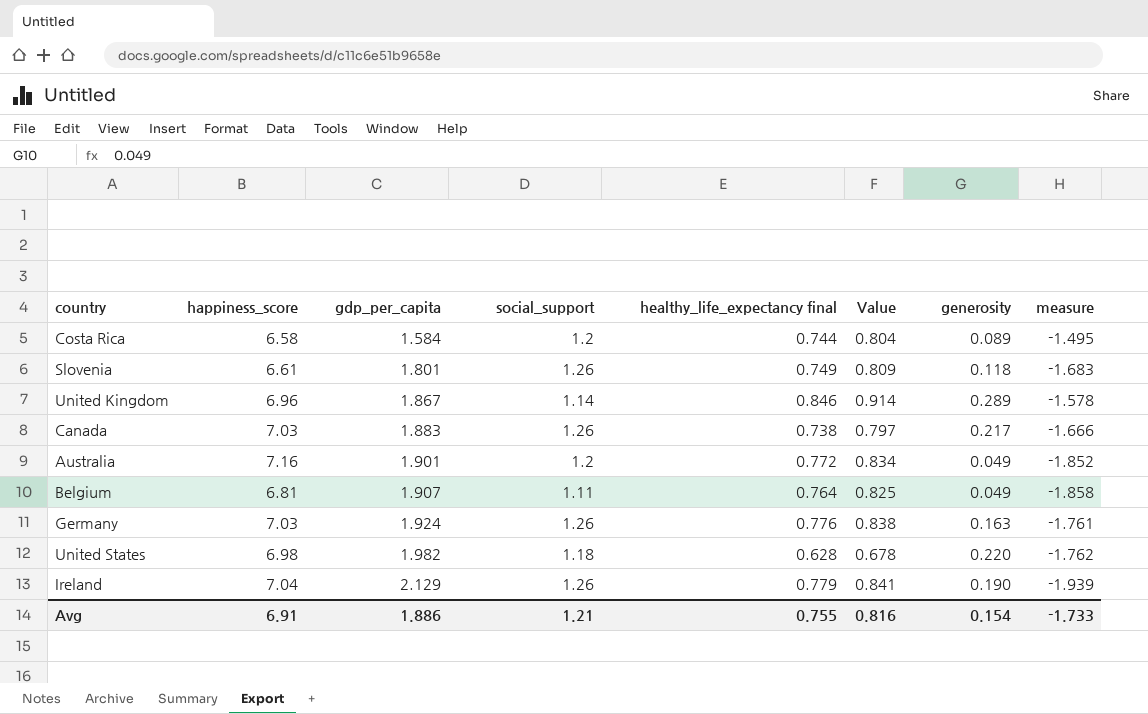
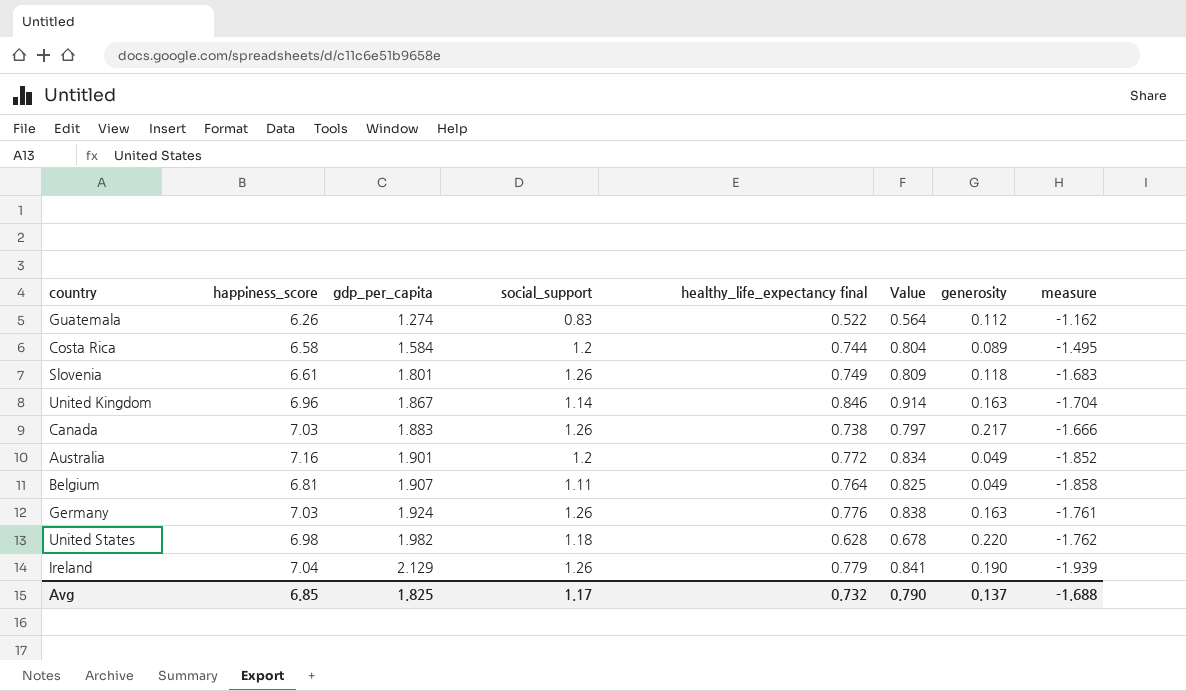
row Guatemala: none -> 6.26 | 1.274 | 0.83 | 0.522 | 0.564 | 0.112 | -1.162
United Kingdom | generosity: 0.289 -> 0.163
United Kingdom | measure: -1.578 -> -1.704
Avg | happiness_score: 6.91 -> 6.85
Avg | gdp_per_capita: 1.886 -> 1.825
Avg | social_support: 1.21 -> 1.17
Avg | healthy_life_expectancy final: 0.755 -> 0.732
Avg | Value: 0.816 -> 0.790
Avg | generosity: 0.154 -> 0.137
Avg | measure: -1.733 -> -1.688

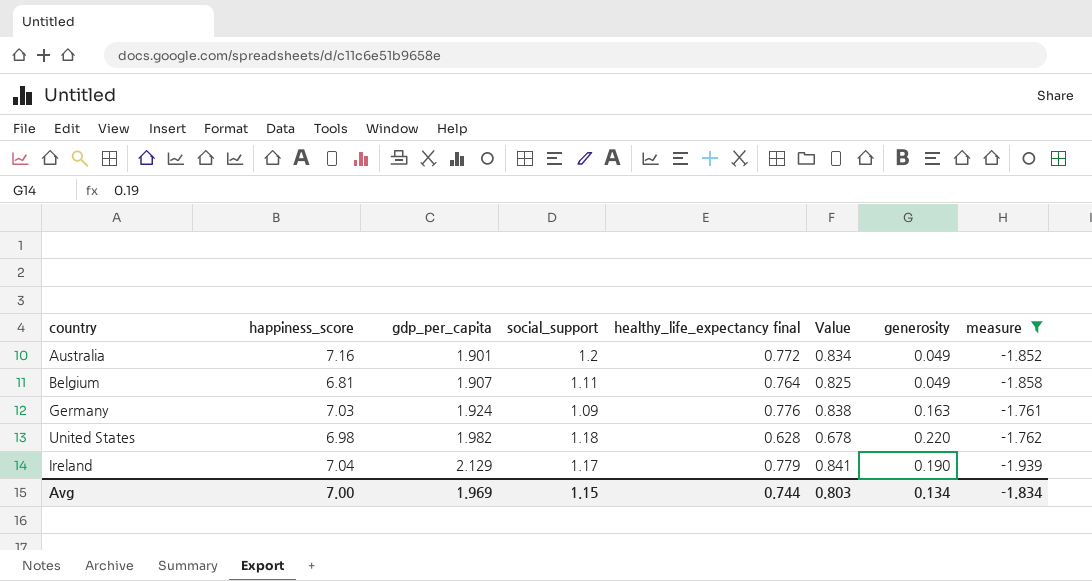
filter: none -> measure <= -1.761
Germany | social_support: 1.26 -> 1.09
Ireland | social_support: 1.26 -> 1.17
Avg | happiness_score: 6.85 -> 7.00
Avg | gdp_per_capita: 1.825 -> 1.969
Avg | social_support: 1.17 -> 1.15
Avg | healthy_life_expectancy final: 0.732 -> 0.744
Avg | Value: 0.790 -> 0.803
Avg | generosity: 0.137 -> 0.134
Avg | measure: -1.688 -> -1.834

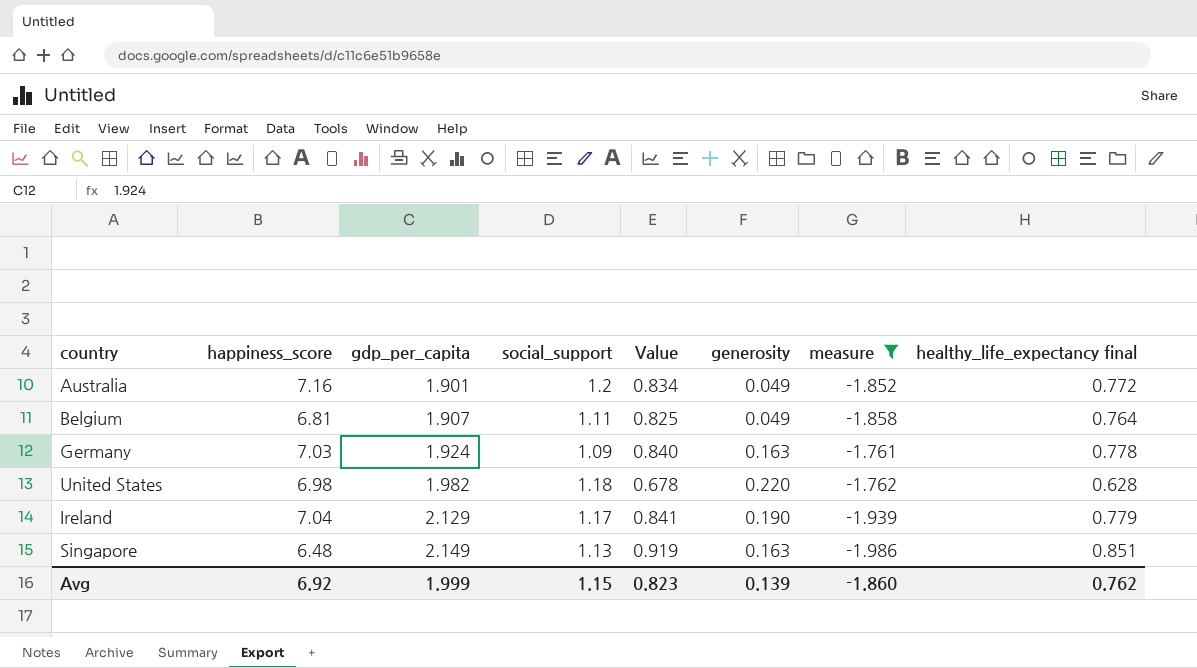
column healthy_life_expectancy final | position: 5 -> 8
Germany | Value: 0.838 -> 0.840
Germany | healthy_life_expectancy final: 0.776 -> 0.778
row Singapore: none -> 6.48 | 2.149 | 1.13 | 0.919 | 0.163 | -1.986 | 0.851
Avg | happiness_score: 7.00 -> 6.92
Avg | gdp_per_capita: 1.969 -> 1.999
Avg | Value: 0.803 -> 0.823
Avg | generosity: 0.134 -> 0.139
Avg | measure: -1.834 -> -1.860
Avg | healthy_life_expectancy final: 0.744 -> 0.762

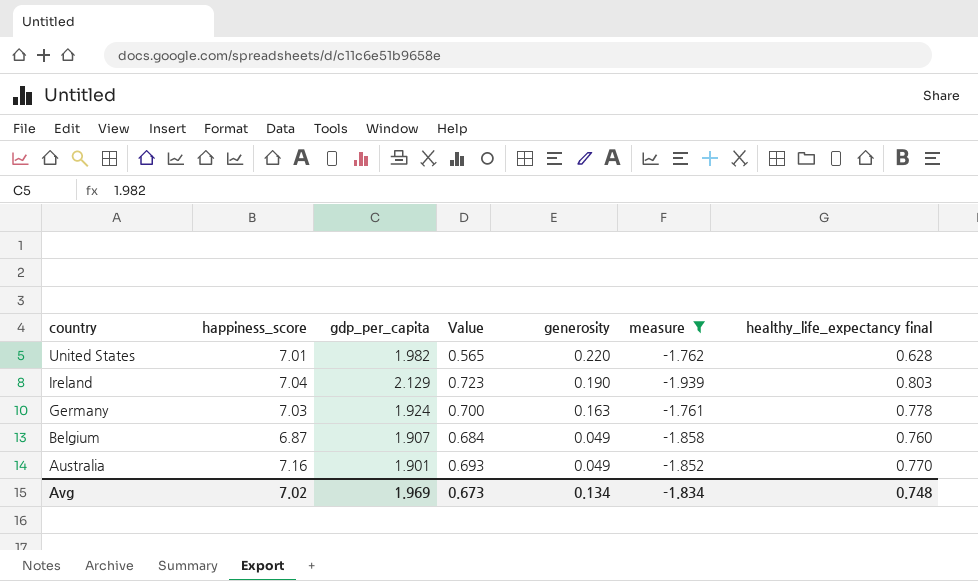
row order: gdp_per_capita ascending -> country descending
column social_support | position: 4 -> none
column Value | formula: [healthy_life_expectancy final] * 1.08 -> [healthy_life_expectancy final] * 0.9
row Singapore: 6.48 | 2.149 | 1.13 | 0.919 | 0.163 | -1.986 | 0.851 -> none
United States | happiness_score: 6.98 -> 7.01
Ireland | healthy_life_expectancy final: 0.779 -> 0.803
Belgium | happiness_score: 6.81 -> 6.87
Belgium | healthy_life_expectancy final: 0.764 -> 0.760
Australia | healthy_life_expectancy final: 0.772 -> 0.770
Avg | happiness_score: 6.92 -> 7.02
Avg | gdp_per_capita: 1.999 -> 1.969
Avg | Value: 0.823 -> 0.673
Avg | generosity: 0.139 -> 0.134
Avg | measure: -1.860 -> -1.834
Avg | healthy_life_expectancy final: 0.762 -> 0.748

